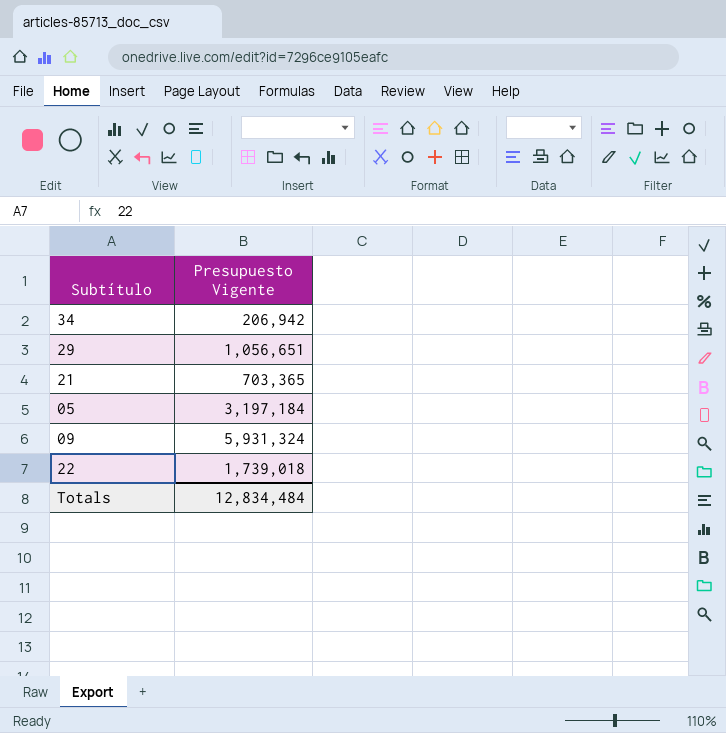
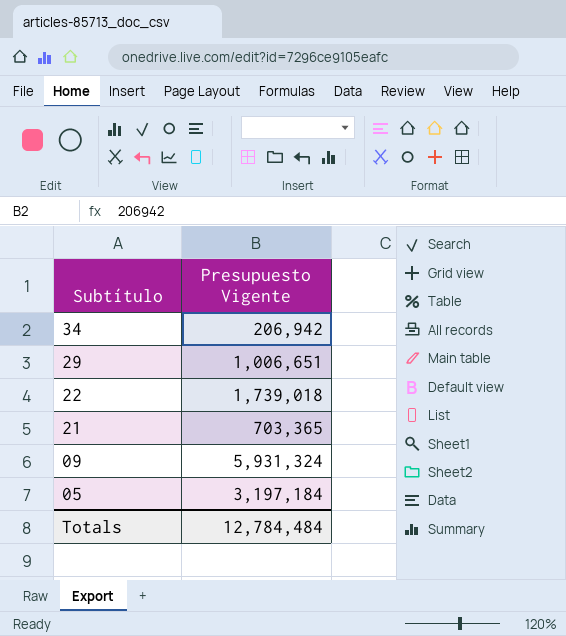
row order: none -> Subtítulo descending
29 | Presupuesto Vigente: 1,056,651 -> 1,006,651
Totals | Presupuesto Vigente: 12,834,484 -> 12,784,484

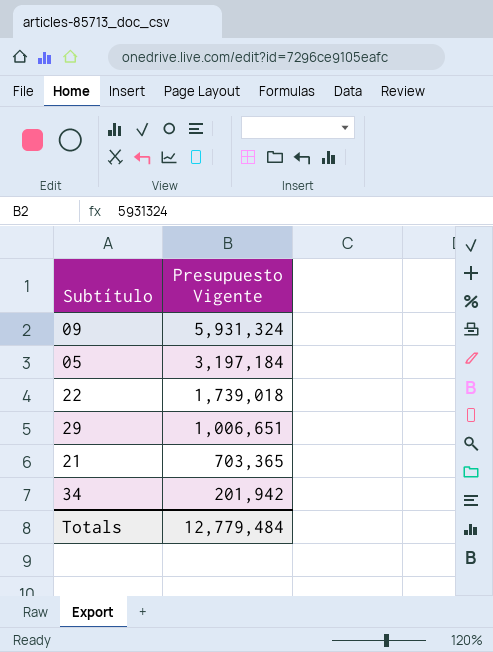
row order: Subtítulo descending -> Presupuesto Vigente descending
34 | Presupuesto Vigente: 206,942 -> 201,942
Totals | Presupuesto Vigente: 12,784,484 -> 12,779,484

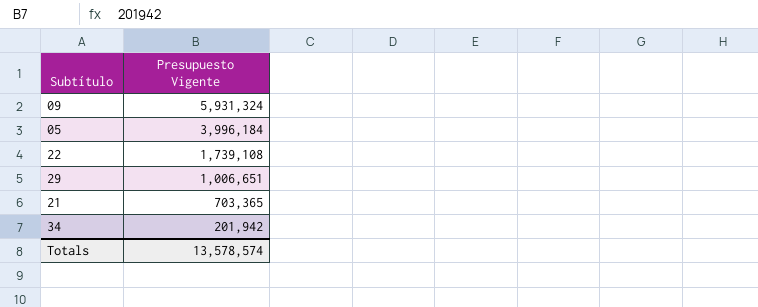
05 | Presupuesto Vigente: 3,197,184 -> 3,996,184
22 | Presupuesto Vigente: 1,739,018 -> 1,739,108
Totals | Presupuesto Vigente: 12,779,484 -> 13,578,574

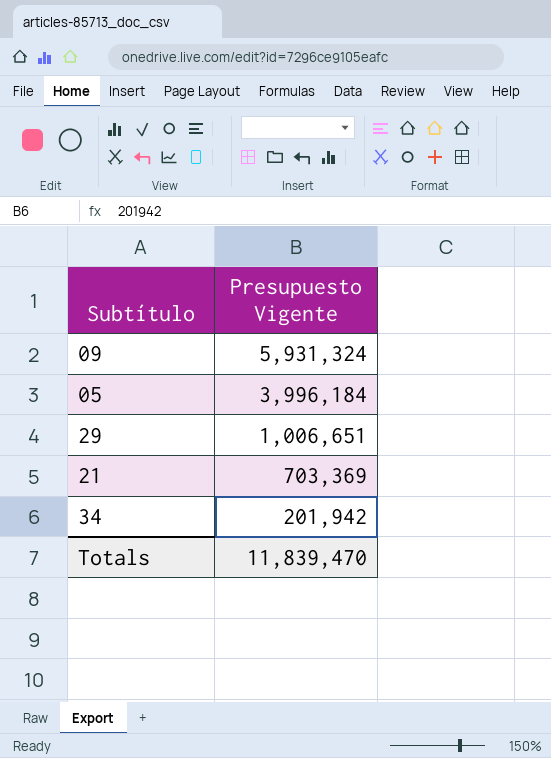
row 22: 1,739,108 -> none
21 | Presupuesto Vigente: 703,365 -> 703,369
Totals | Presupuesto Vigente: 13,578,574 -> 11,839,470

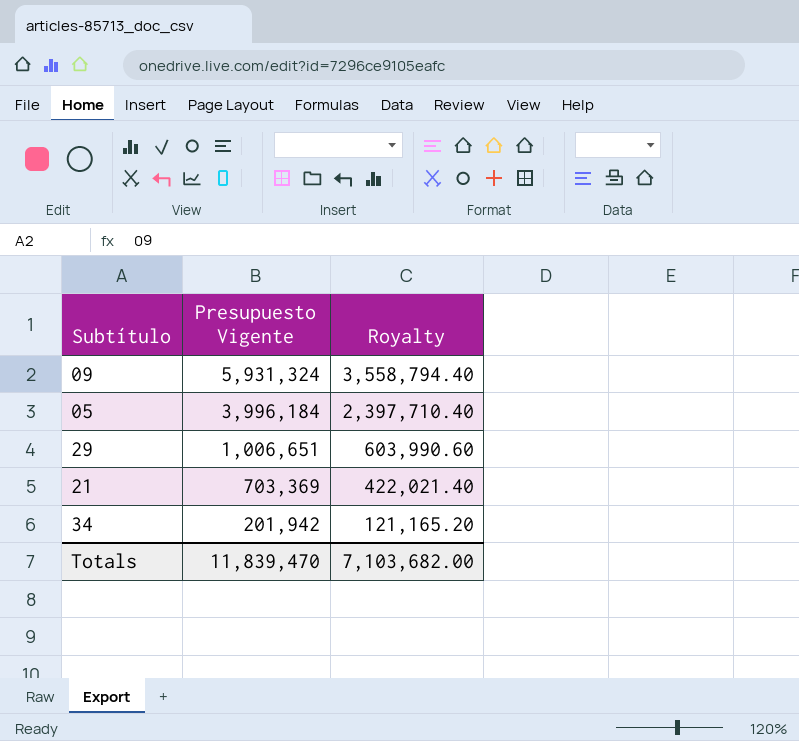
column Royalty | formula: none -> [Presupuesto Vigente] * 0.6

